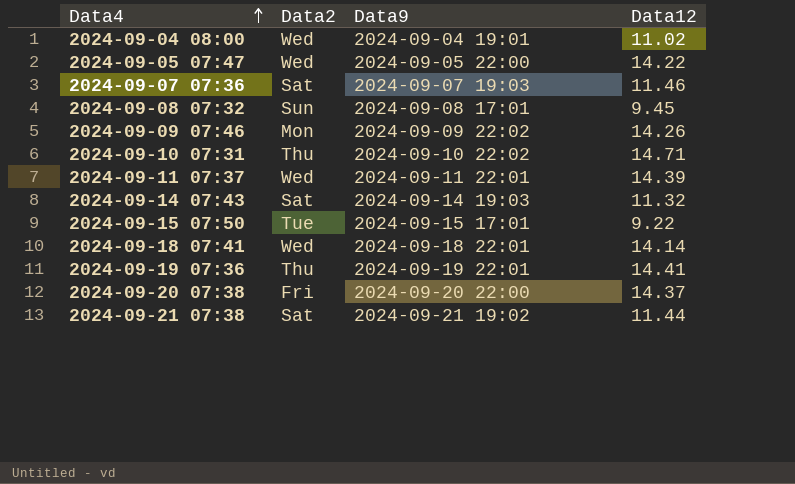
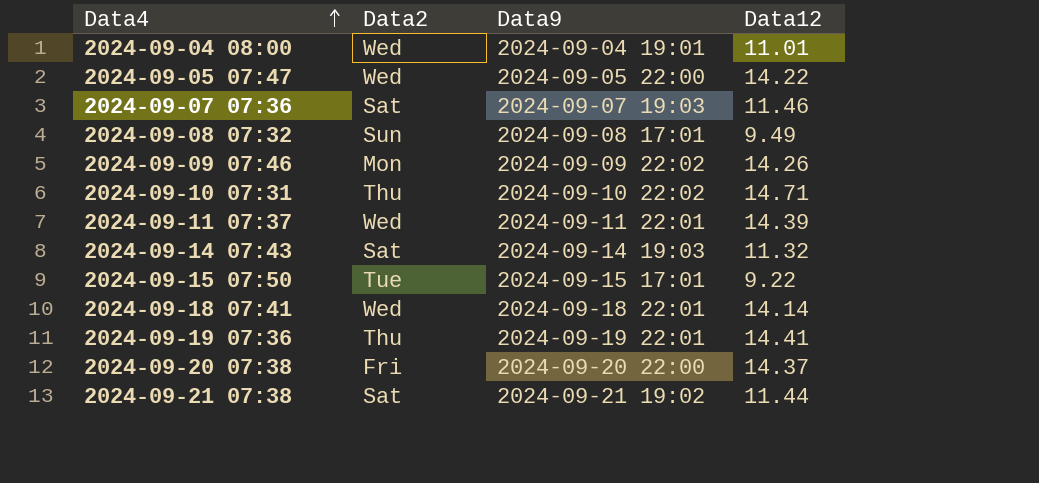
2024-09-04 08:00 | Data12: 11.02 -> 11.01
2024-09-08 07:32 | Data12: 9.45 -> 9.49

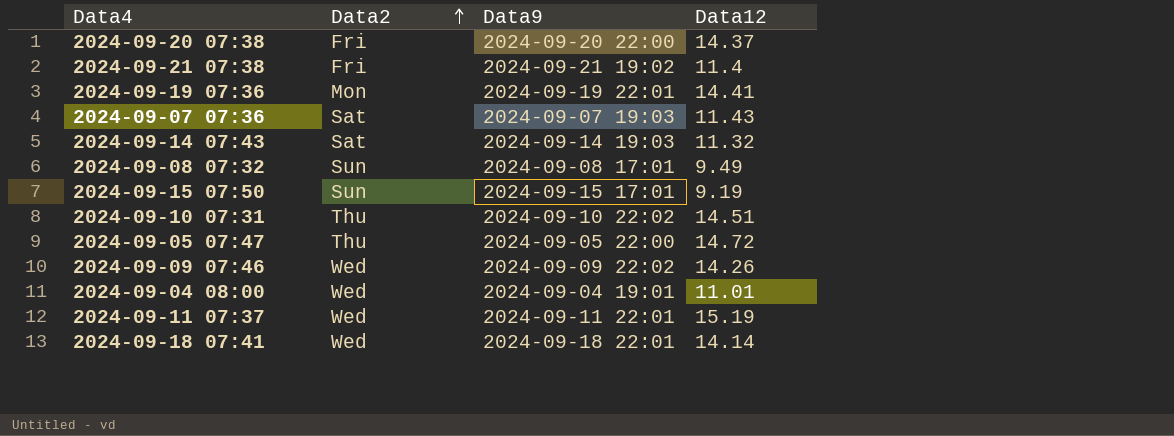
row order: Data4 ascending -> Data2 ascending
2024-09-21 07:38 | Data2: Sat -> Fri
2024-09-21 07:38 | Data12: 11.44 -> 11.4
2024-09-19 07:36 | Data2: Thu -> Mon
2024-09-07 07:36 | Data12: 11.46 -> 11.43
2024-09-15 07:50 | Data2: Tue -> Sun
2024-09-15 07:50 | Data12: 9.22 -> 9.19
2024-09-10 07:31 | Data12: 14.71 -> 14.51
2024-09-05 07:47 | Data2: Wed -> Thu
2024-09-05 07:47 | Data12: 14.22 -> 14.72
2024-09-09 07:46 | Data2: Mon -> Wed
2024-09-11 07:37 | Data12: 14.39 -> 15.19

